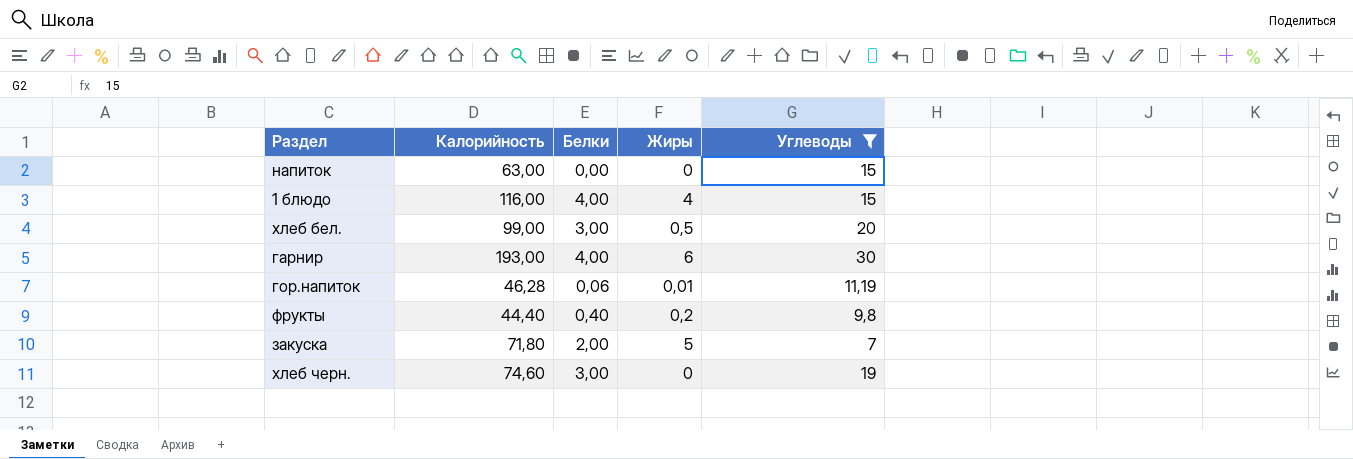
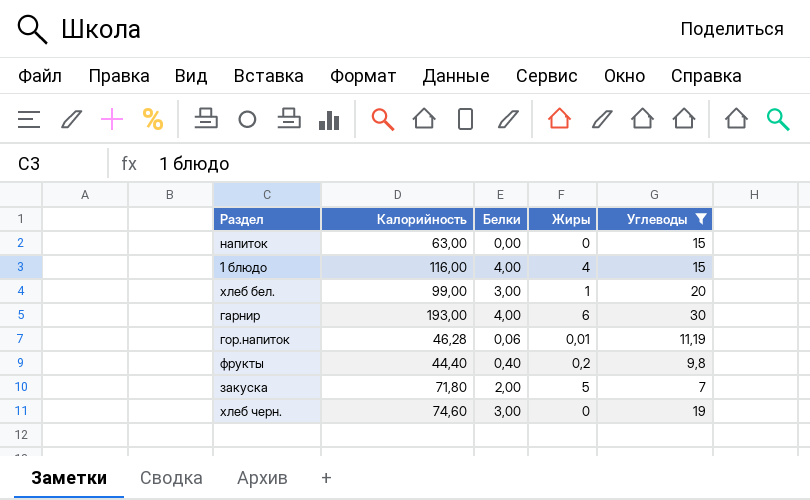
хлеб бел. | Жиры: 0,5 -> 1

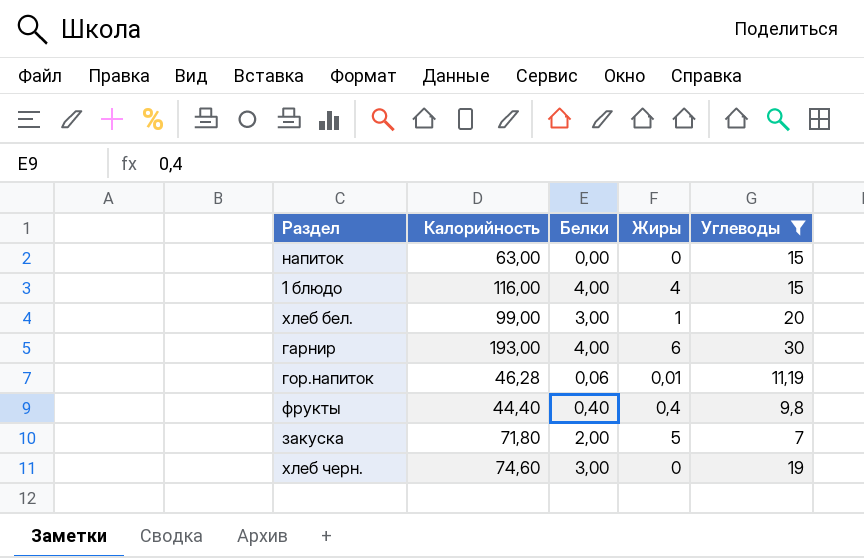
фрукты | Жиры: 0,2 -> 0,4

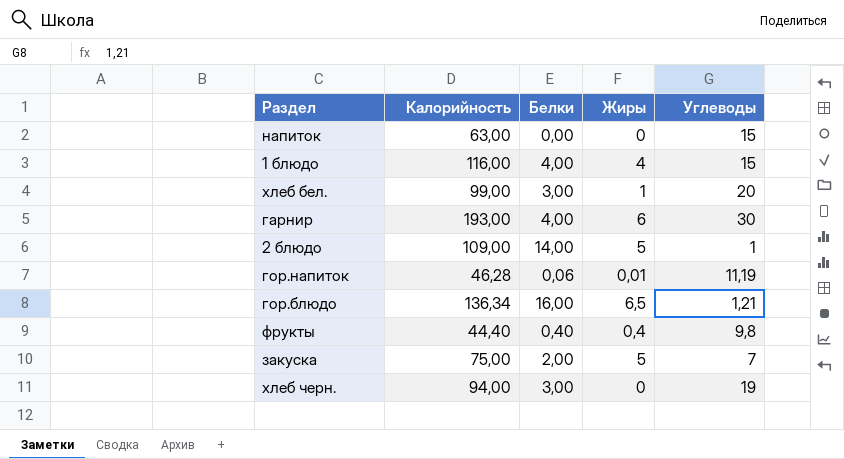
filter: Углеводы >= 7 -> none
закуска | Калорийность: 71,80 -> 75,00
хлеб черн. | Калорийность: 74,60 -> 94,00

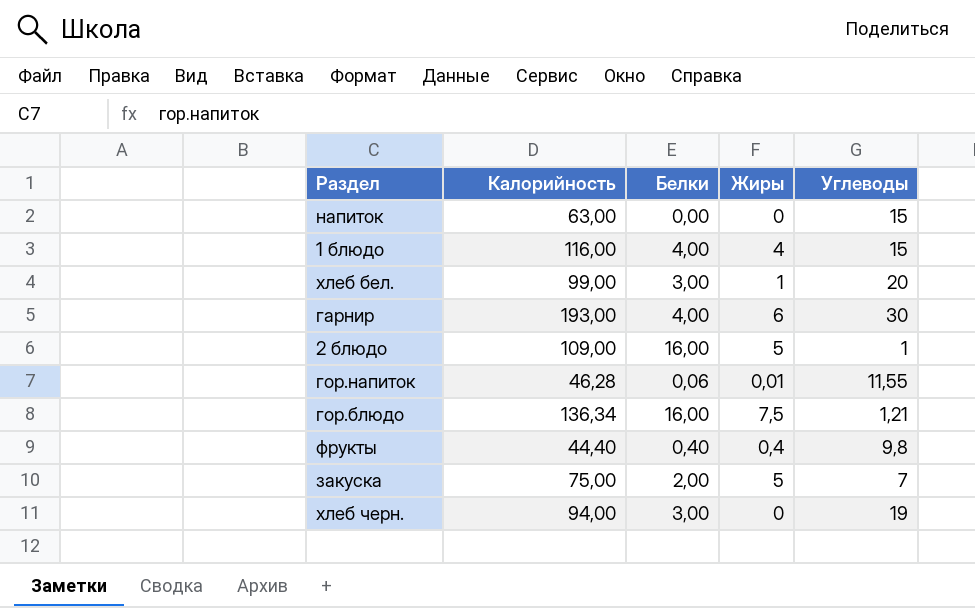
2 блюдо | Белки: 14,00 -> 16,00
гор.напиток | Углеводы: 11,19 -> 11,55
гор.блюдо | Жиры: 6,5 -> 7,5

